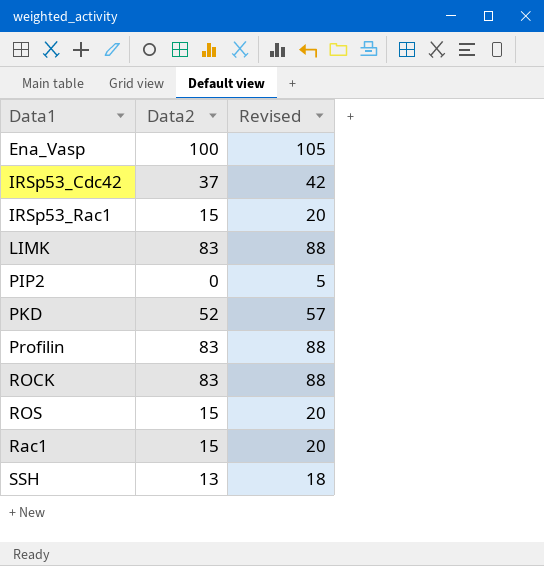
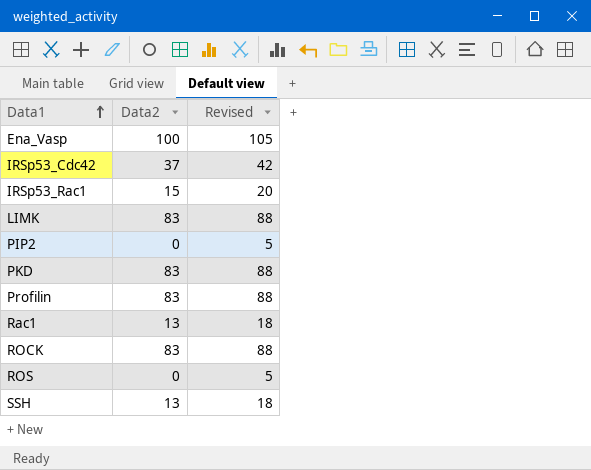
row order: none -> Data1 ascending
PKD | Data2: 52 -> 83
PKD | Revised: 57 -> 88
Rac1 | Data2: 15 -> 13
Rac1 | Revised: 20 -> 18
ROS | Data2: 15 -> 0
ROS | Revised: 20 -> 5

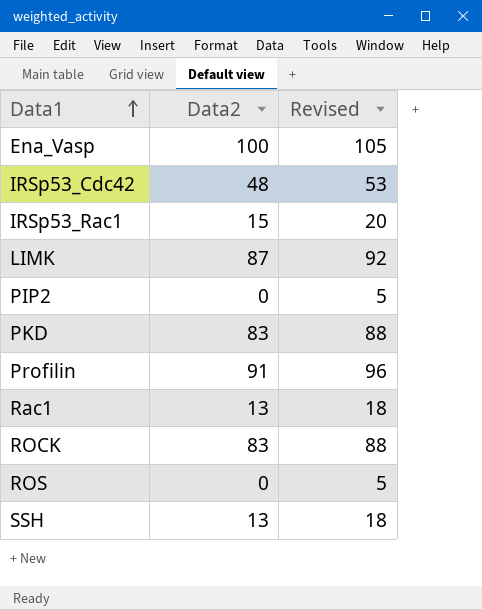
IRSp53_Cdc42 | Data2: 37 -> 48
IRSp53_Cdc42 | Revised: 42 -> 53
LIMK | Data2: 83 -> 87
LIMK | Revised: 88 -> 92
Profilin | Data2: 83 -> 91
Profilin | Revised: 88 -> 96

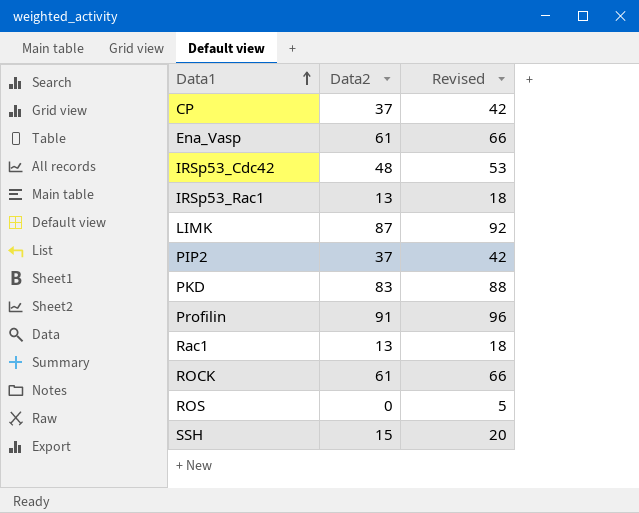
row CP: none -> 37 | 42
Ena_Vasp | Data2: 100 -> 61
Ena_Vasp | Revised: 105 -> 66
IRSp53_Rac1 | Data2: 15 -> 13
IRSp53_Rac1 | Revised: 20 -> 18
PIP2 | Data2: 0 -> 37
PIP2 | Revised: 5 -> 42
ROCK | Data2: 83 -> 61
ROCK | Revised: 88 -> 66
SSH | Data2: 13 -> 15
SSH | Revised: 18 -> 20

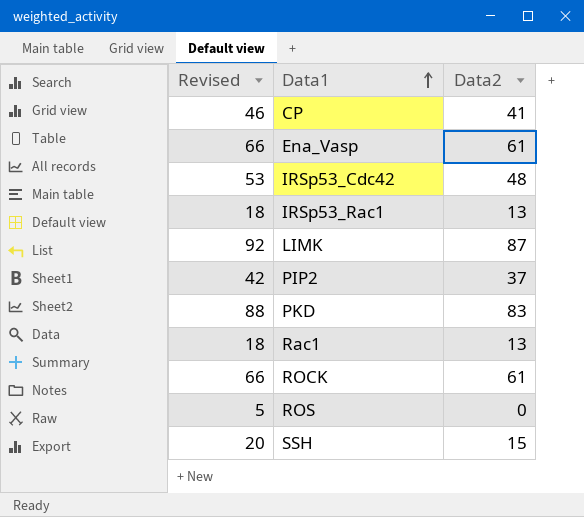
column Revised | position: 3 -> 1
row Profilin: 91 | 96 -> none
CP | Revised: 42 -> 46
CP | Data2: 37 -> 41

